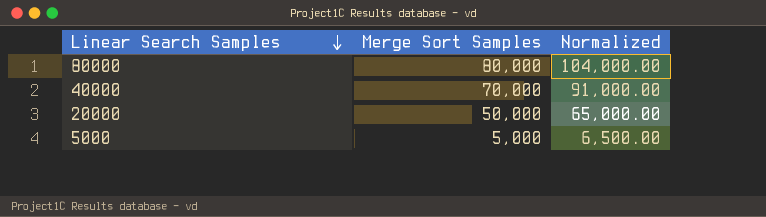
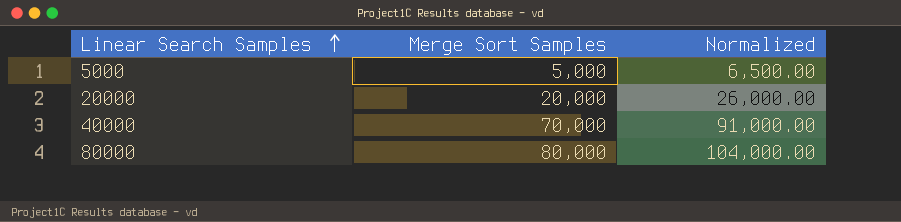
row order: Linear Search Samples descending -> Linear Search Samples ascending
20000 | Merge Sort Samples: 50,000 -> 20,000
20000 | Normalized: 65,000.00 -> 26,000.00

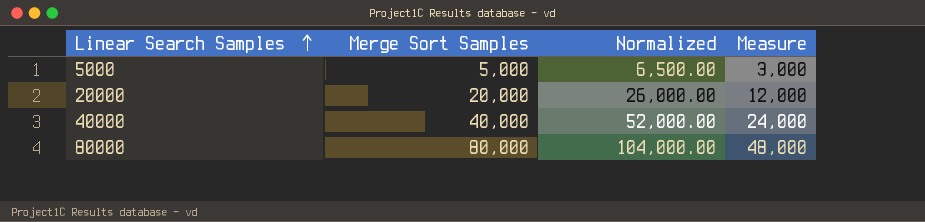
column Measure | formula: none -> [Merge Sort Samples] * 0.6
40000 | Merge Sort Samples: 70,000 -> 40,000
40000 | Normalized: 91,000.00 -> 52,000.00

